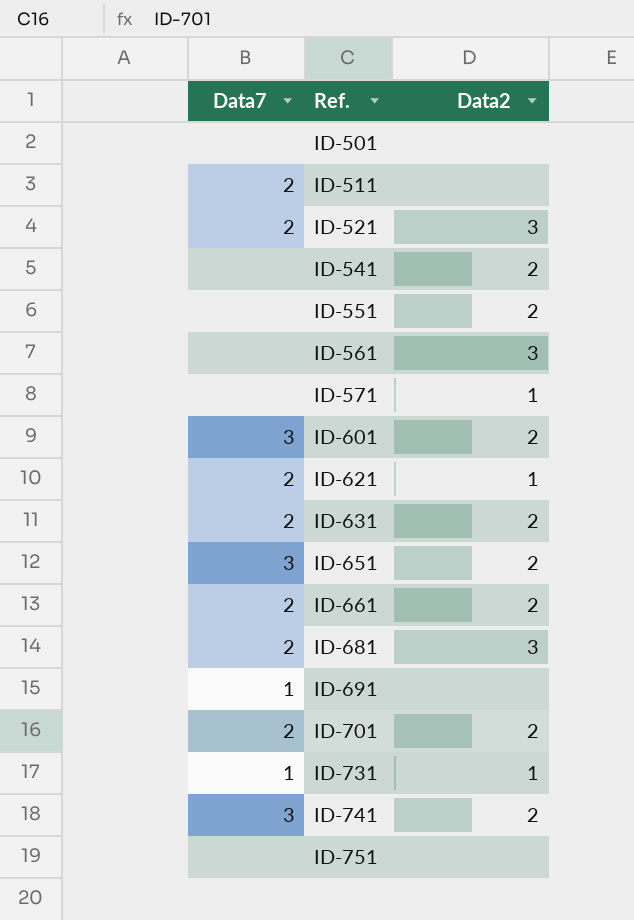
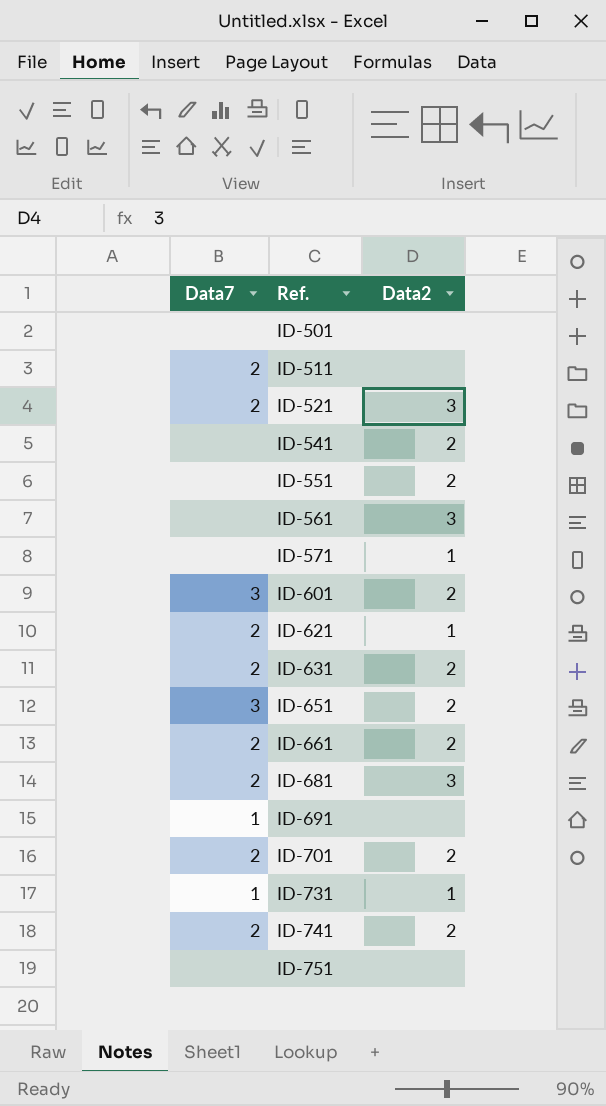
ID-741 | Data7: 3 -> 2

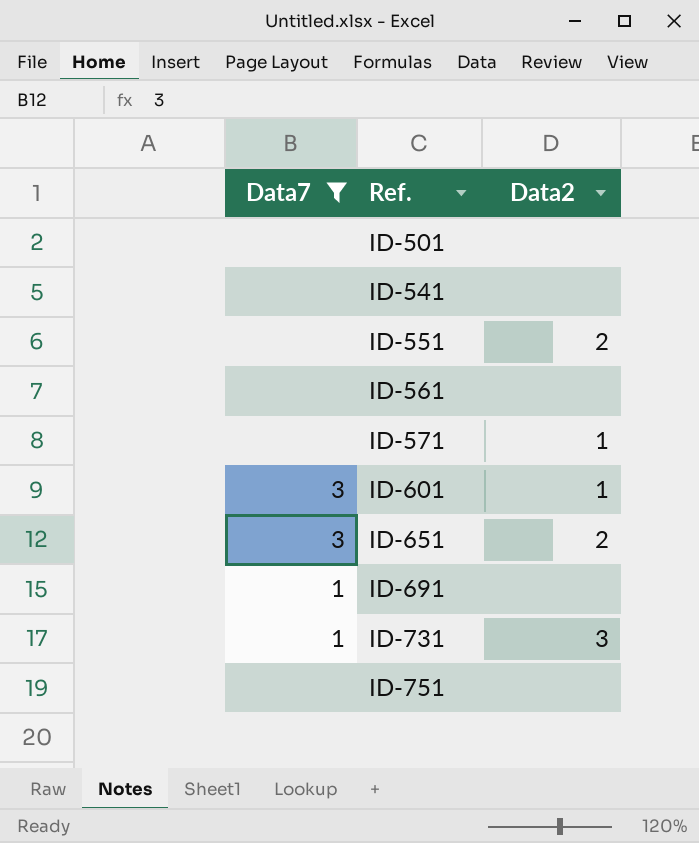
filter: none -> Data7 != 2
ID-541 | Data2: 2 -> none
ID-561 | Data2: 3 -> none
ID-601 | Data2: 2 -> 1
ID-731 | Data2: 1 -> 3

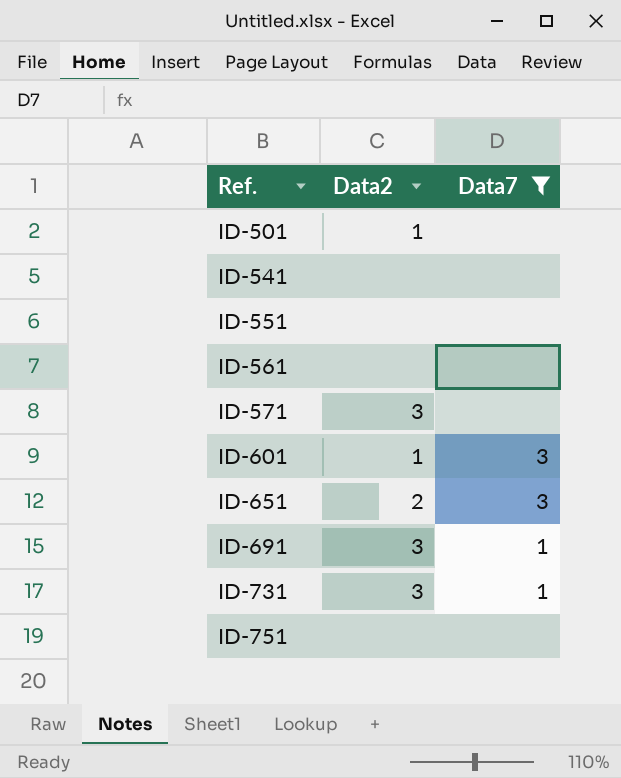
column Data7 | position: 1 -> 3
ID-501 | Data2: none -> 1
ID-551 | Data2: 2 -> none
ID-571 | Data2: 1 -> 3
ID-691 | Data2: none -> 3

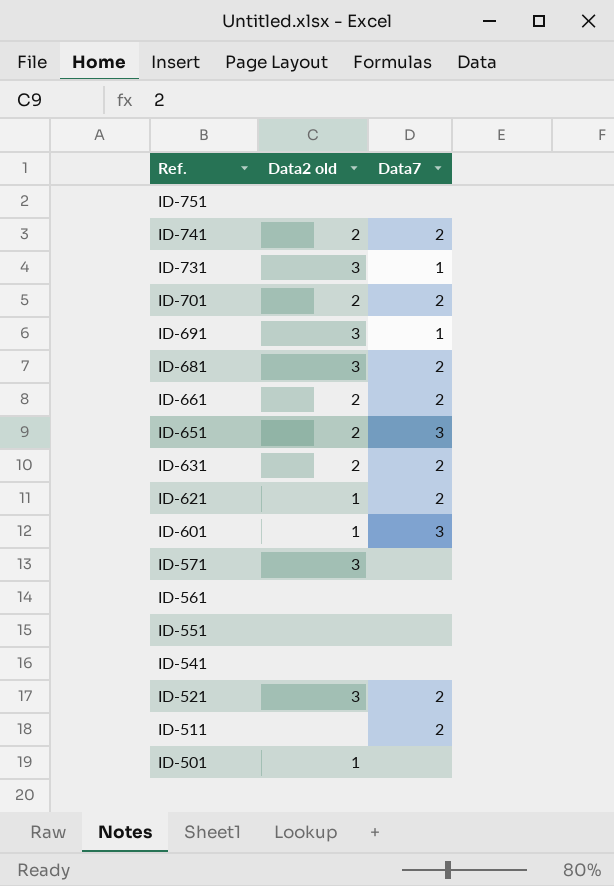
filter: Data7 != 2 -> none
row order: Ref. ascending -> Ref. descending
column name: Data2 -> Data2 old

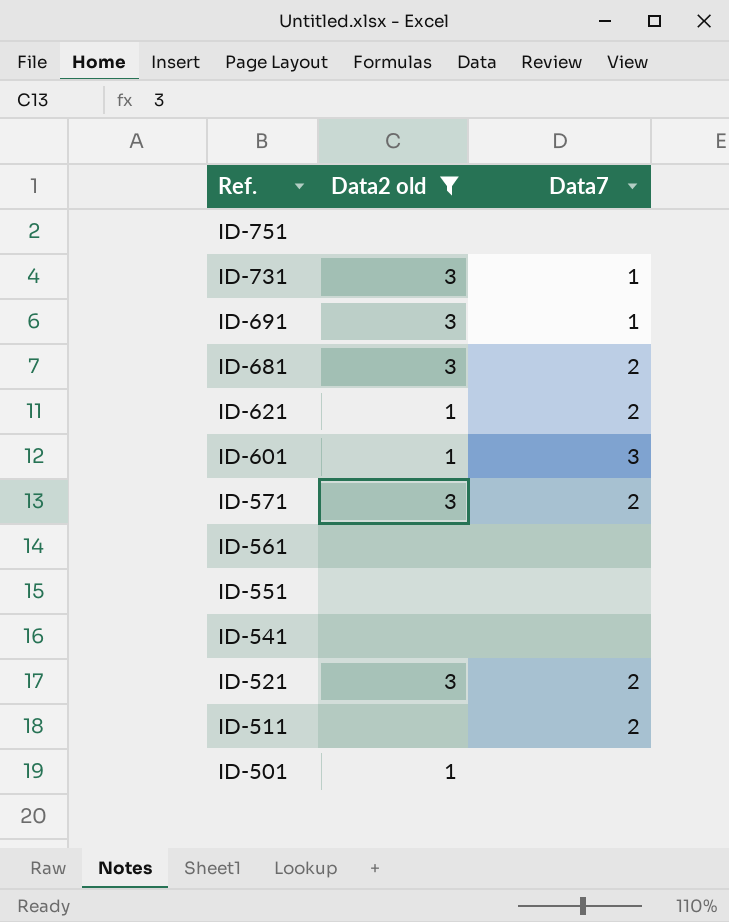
filter: none -> Data2 old != 2
ID-571 | Data7: none -> 2

